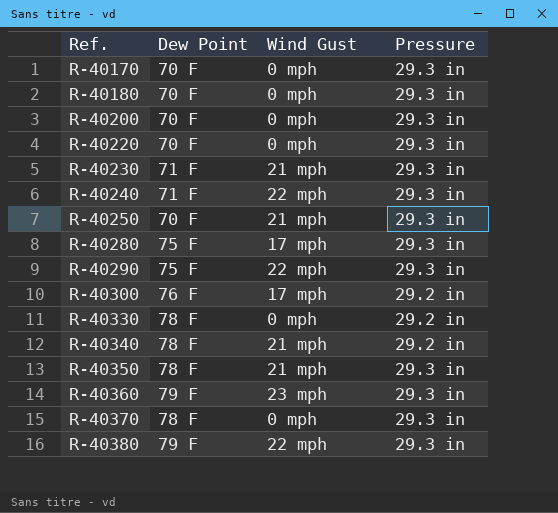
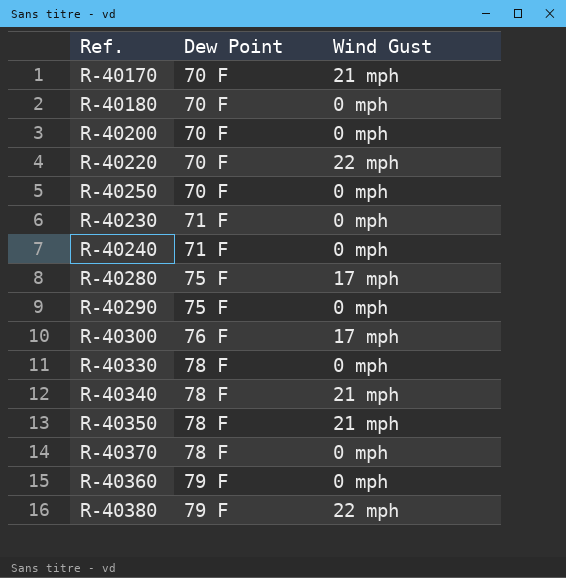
row order: Ref. ascending -> Dew Point ascending
column Pressure | position: 4 -> none
R-40170 | Wind Gust: 0 mph -> 21 mph
R-40220 | Wind Gust: 0 mph -> 22 mph
R-40250 | Wind Gust: 21 mph -> 0 mph
R-40230 | Wind Gust: 21 mph -> 0 mph
R-40240 | Wind Gust: 22 mph -> 0 mph
R-40290 | Wind Gust: 22 mph -> 0 mph
R-40360 | Wind Gust: 23 mph -> 0 mph

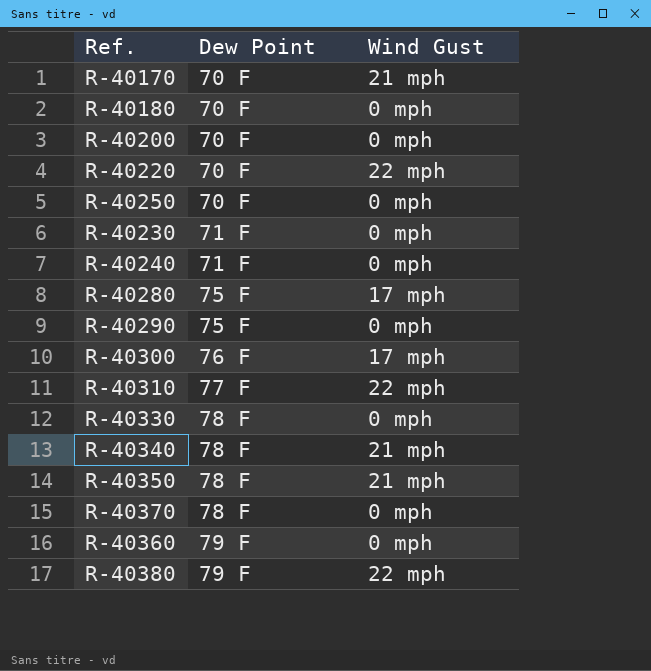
row R-40310: none -> 77 F | 22 mph

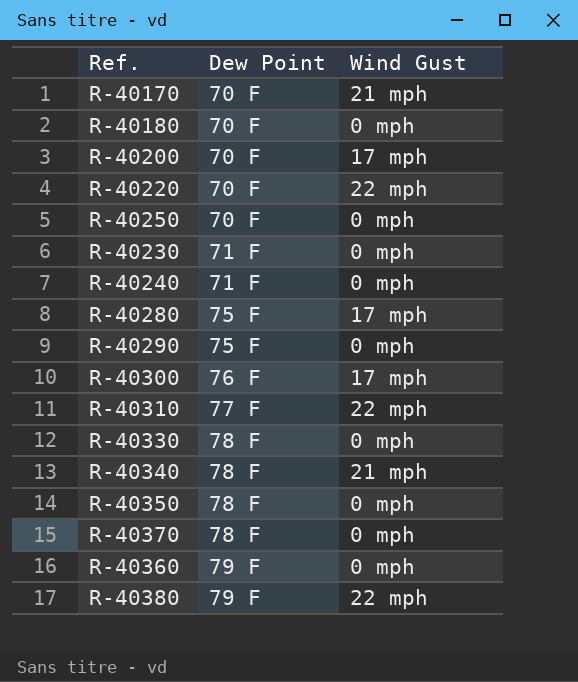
R-40200 | Wind Gust: 0 mph -> 17 mph
R-40350 | Wind Gust: 21 mph -> 0 mph

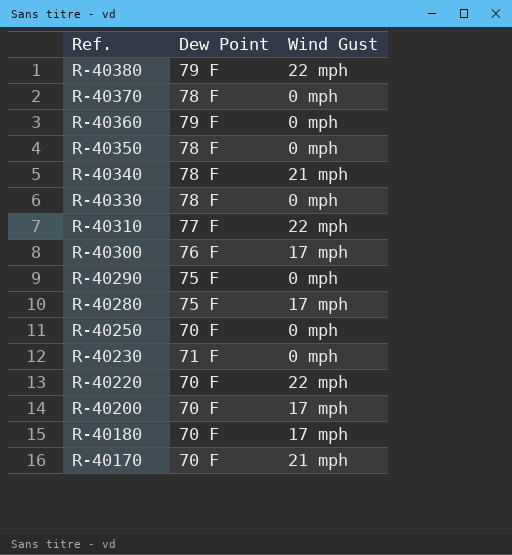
row order: Dew Point ascending -> Ref. descending
row R-40240: 71 F | 0 mph -> none
R-40180 | Wind Gust: 0 mph -> 17 mph

